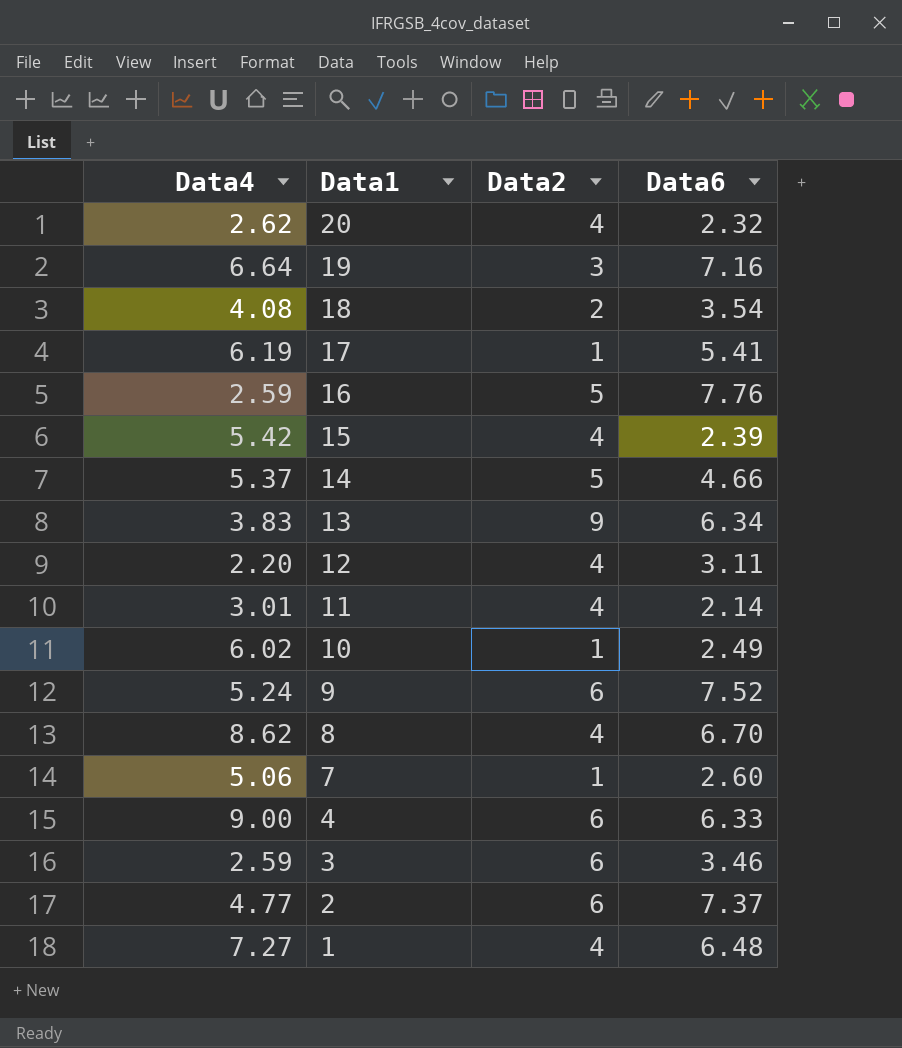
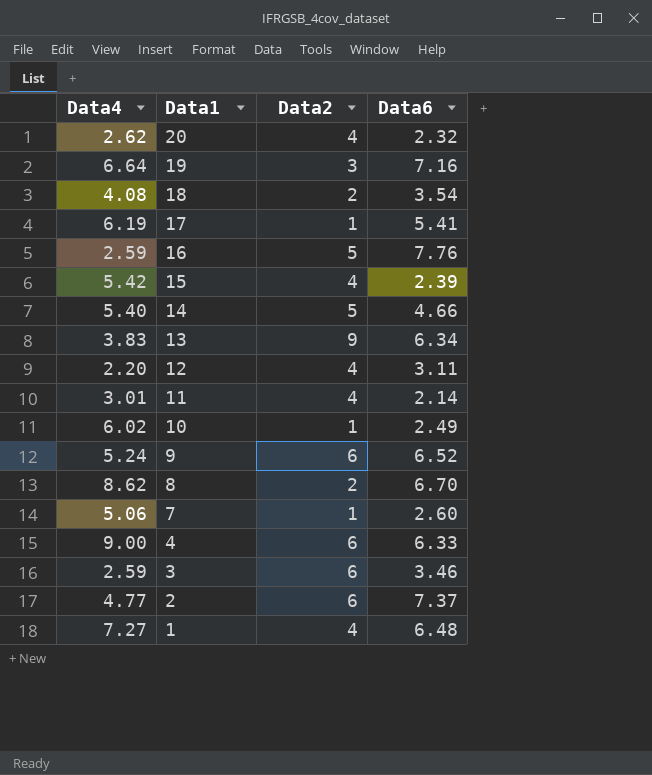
14 | Data4: 5.37 -> 5.40
9 | Data6: 7.52 -> 6.52
8 | Data2: 4 -> 2

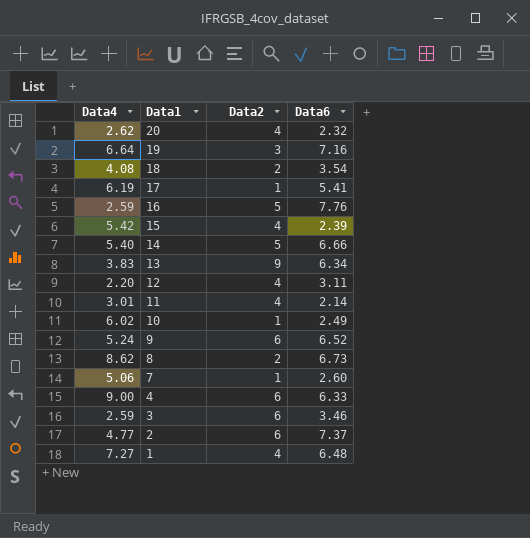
14 | Data6: 4.66 -> 6.66
8 | Data6: 6.70 -> 6.73

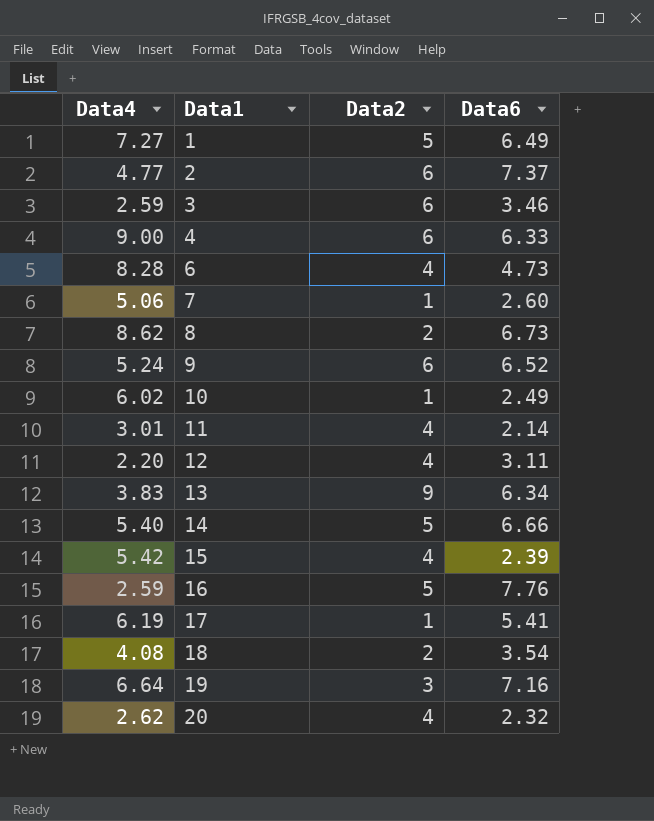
row order: Data1 descending -> Data1 ascending
1 | Data2: 4 -> 5
1 | Data6: 6.48 -> 6.49
row 6: none -> 8.28 | 4 | 4.73

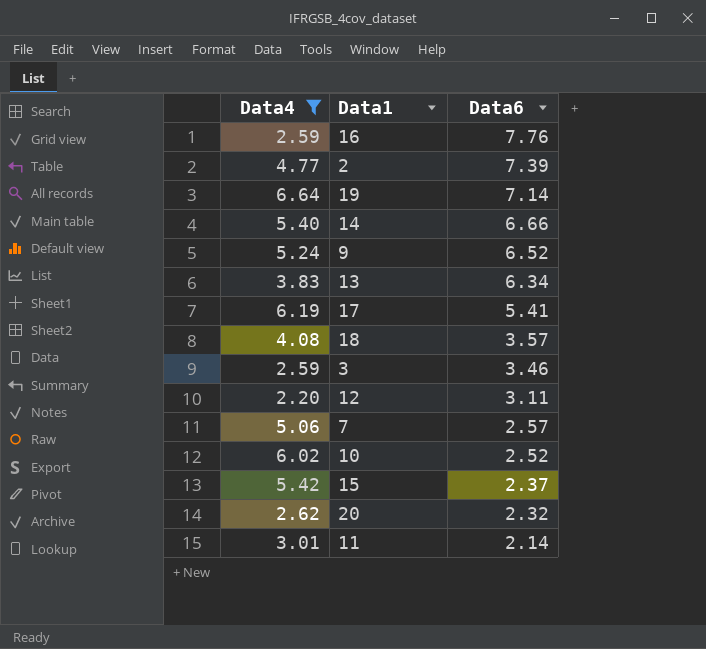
filter: none -> Data4 <= 6.64
row order: Data1 ascending -> Data6 descending
column Data2 | position: 3 -> none
2 | Data6: 7.37 -> 7.39
19 | Data6: 7.16 -> 7.14
18 | Data6: 3.54 -> 3.57
7 | Data6: 2.60 -> 2.57
10 | Data6: 2.49 -> 2.52
15 | Data6: 2.39 -> 2.37

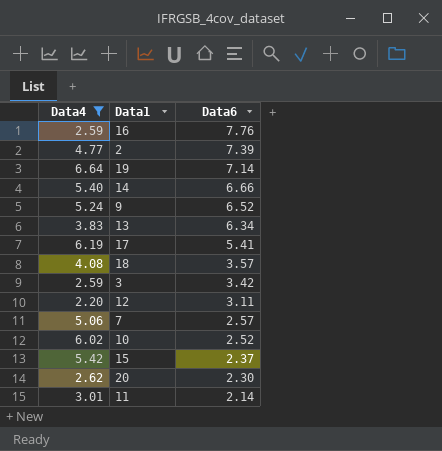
3 | Data6: 3.46 -> 3.42
20 | Data6: 2.32 -> 2.30

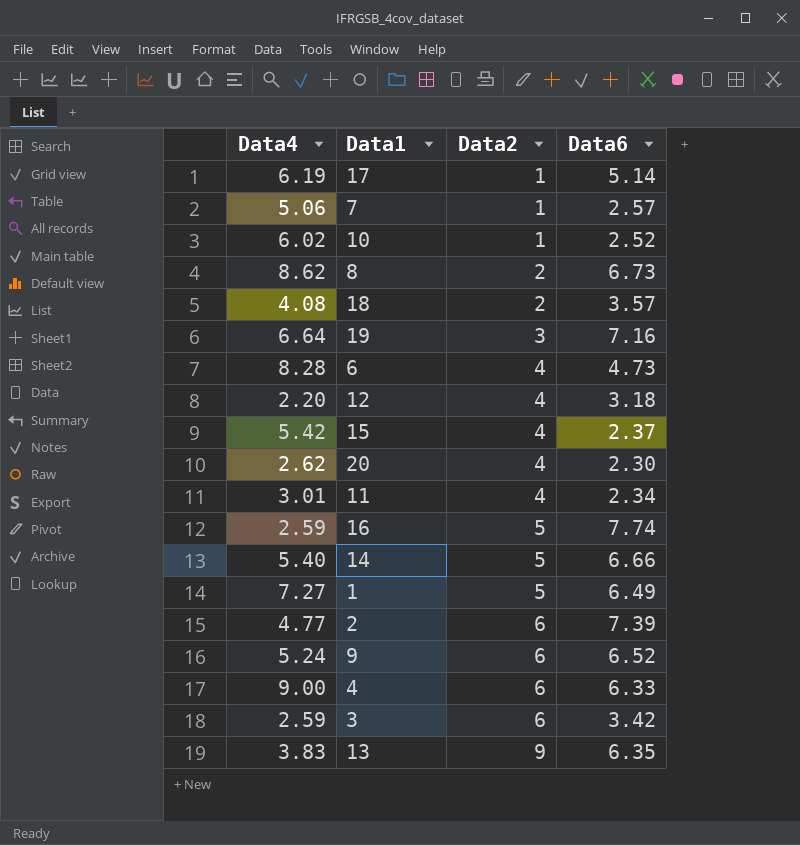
filter: Data4 <= 6.64 -> none
row order: Data6 descending -> Data2 ascending
column Data2 | position: none -> 3
17 | Data6: 5.41 -> 5.14
19 | Data6: 7.14 -> 7.16
12 | Data6: 3.11 -> 3.18
11 | Data6: 2.14 -> 2.34
16 | Data6: 7.76 -> 7.74
13 | Data6: 6.34 -> 6.35

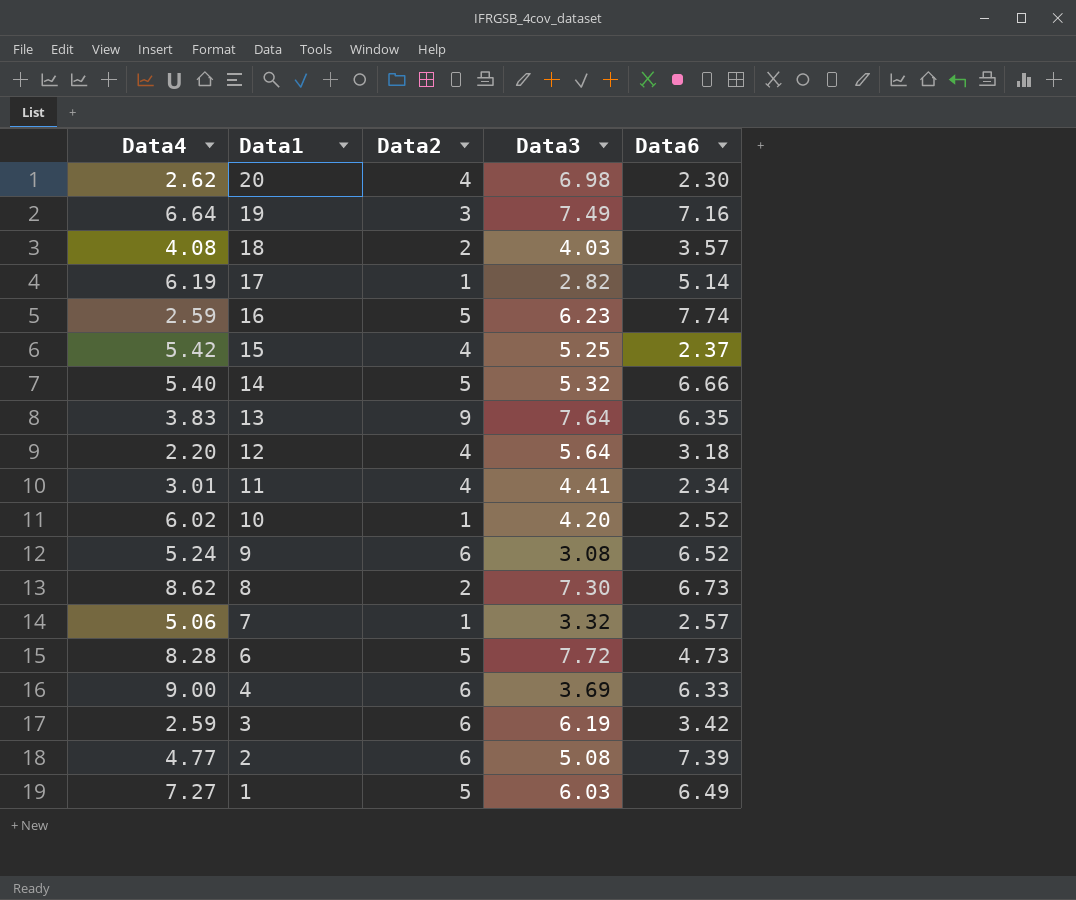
row order: Data2 ascending -> Data1 descending
column Data3 | position: none -> 4
6 | Data2: 4 -> 5

